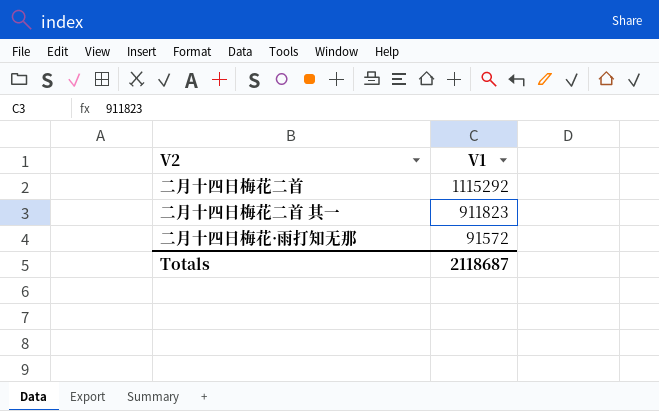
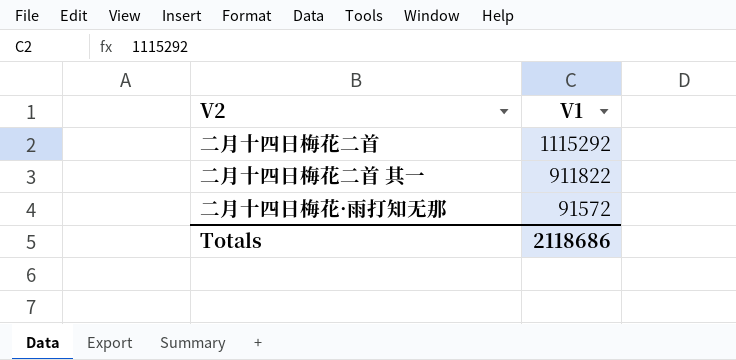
二月十四日梅花二首 其一 | V1: 911823 -> 911822
Totals | V1: 2118687 -> 2118686

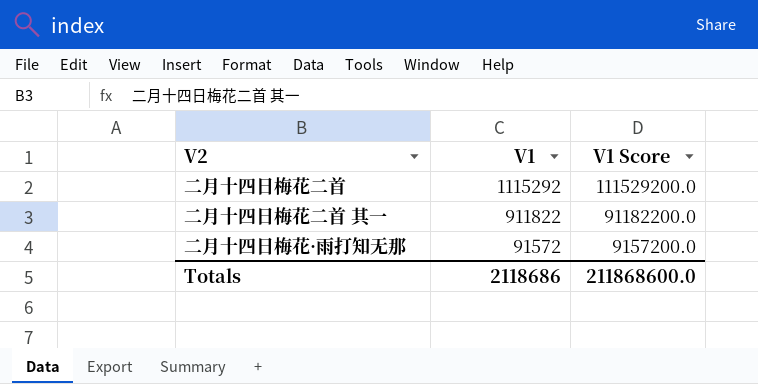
column V1 Score | formula: none -> [V1] * 100

